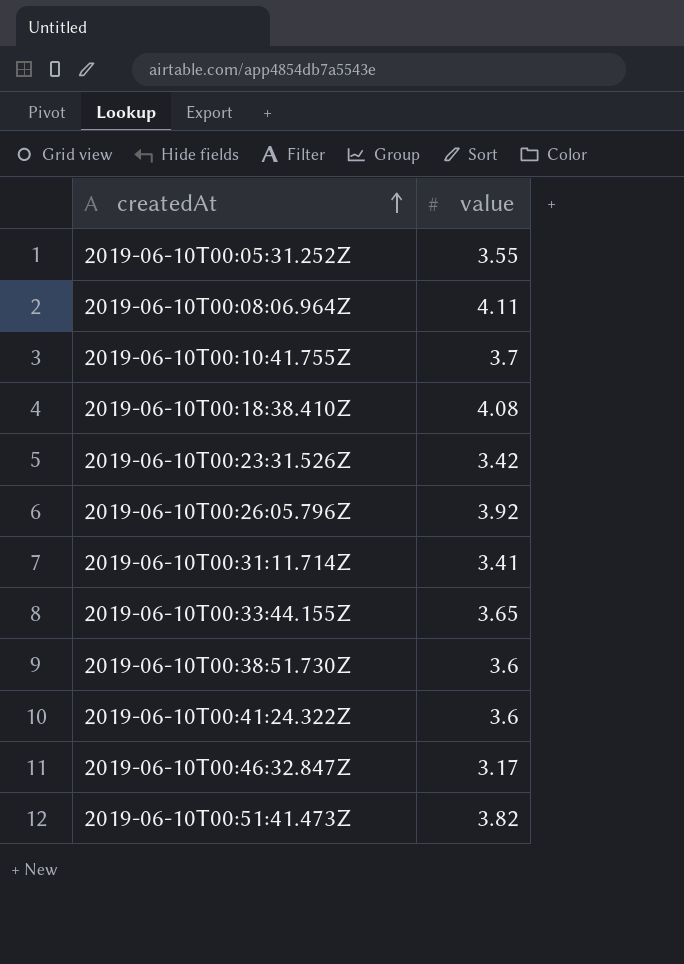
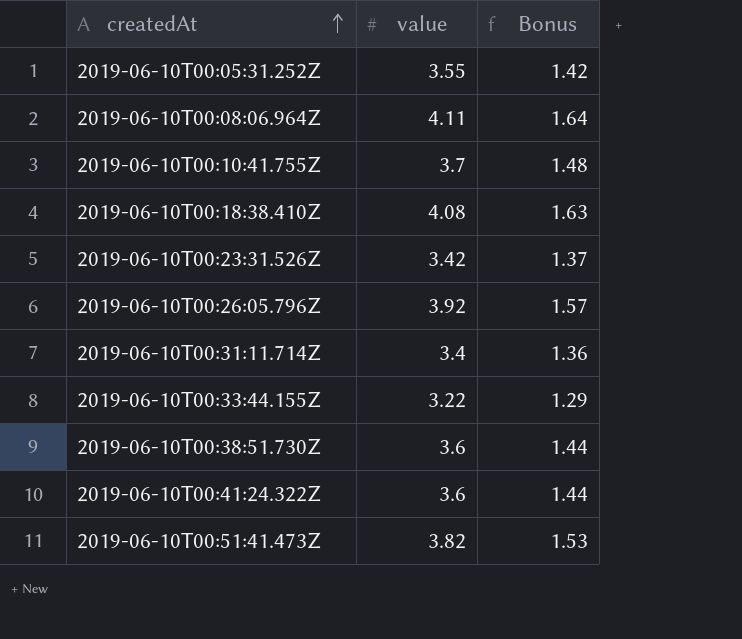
column Bonus | formula: none -> [value] * 0.4
row 2019-06-10T00:46:32.847Z: 3.17 -> none
2019-06-10T00:31:11.714Z | value: 3.41 -> 3.4
2019-06-10T00:33:44.155Z | value: 3.65 -> 3.22

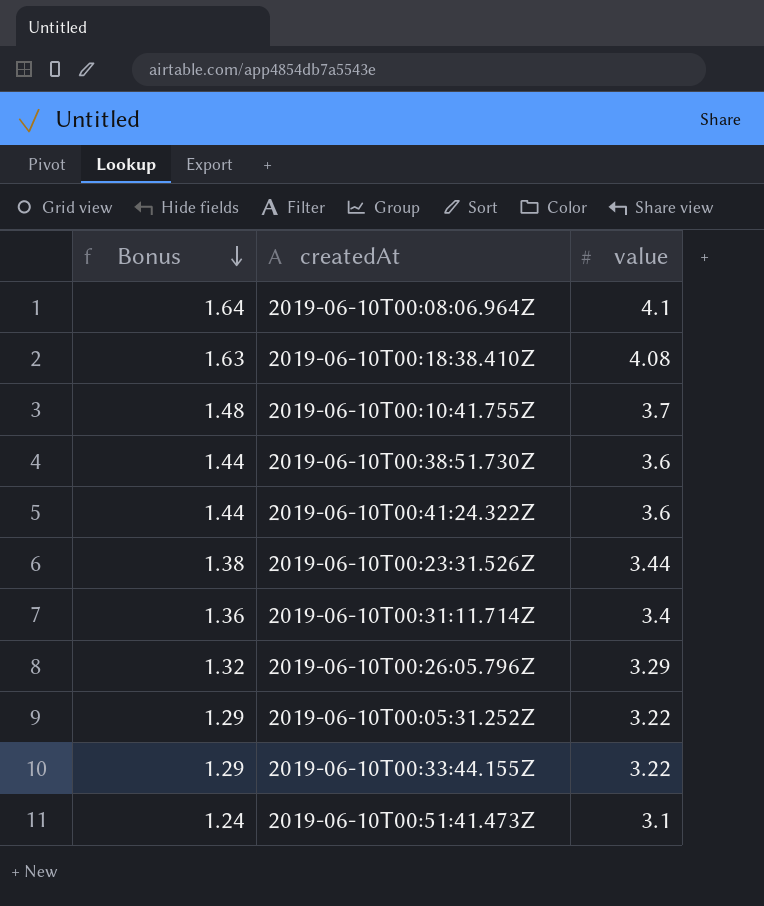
row order: createdAt ascending -> Bonus descending
column Bonus | position: 3 -> 1
2019-06-10T00:08:06.964Z | value: 4.11 -> 4.1
2019-06-10T00:23:31.526Z | Bonus: 1.37 -> 1.38
2019-06-10T00:23:31.526Z | value: 3.42 -> 3.44
2019-06-10T00:26:05.796Z | Bonus: 1.57 -> 1.32
2019-06-10T00:26:05.796Z | value: 3.92 -> 3.29
2019-06-10T00:05:31.252Z | Bonus: 1.42 -> 1.29
2019-06-10T00:05:31.252Z | value: 3.55 -> 3.22
2019-06-10T00:51:41.473Z | Bonus: 1.53 -> 1.24
2019-06-10T00:51:41.473Z | value: 3.82 -> 3.1

